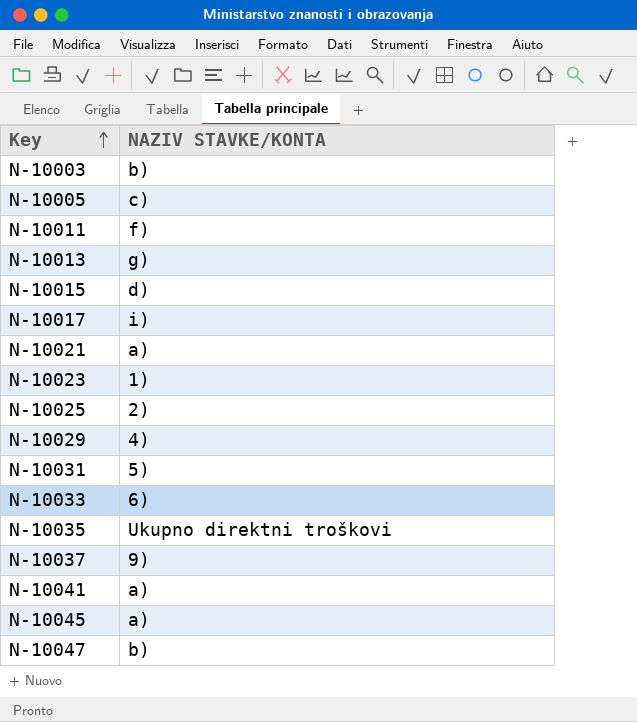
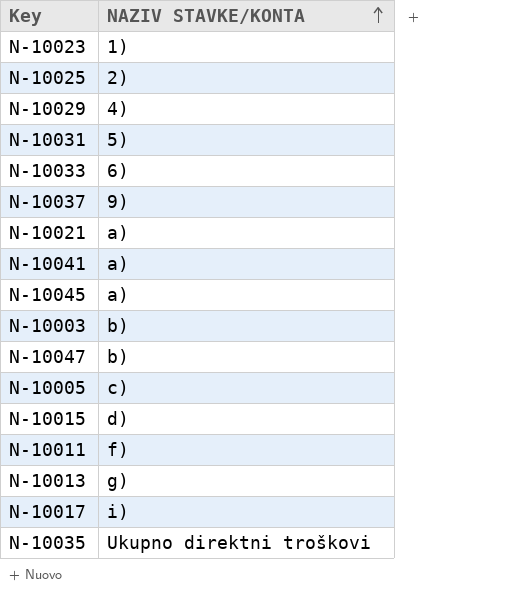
row order: Key ascending -> NAZIV STAVKE/KONTA ascending

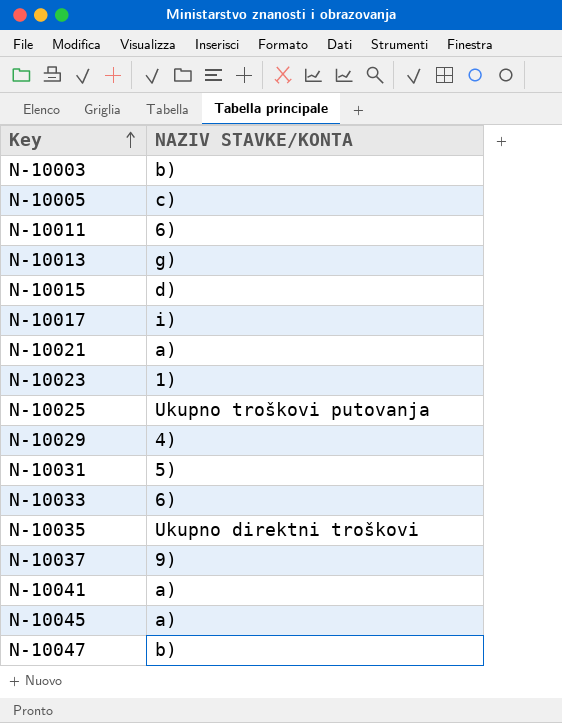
row order: NAZIV STAVKE/KONTA ascending -> Key ascending
N-10011 | NAZIV STAVKE/KONTA: f) -> 6)
N-10025 | NAZIV STAVKE/KONTA: 2) -> Ukupno troškovi putovanja

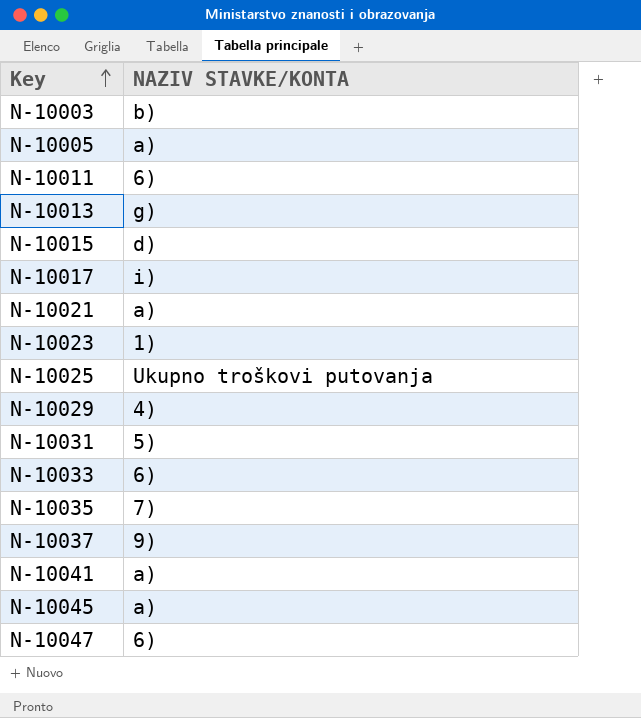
N-10005 | NAZIV STAVKE/KONTA: c) -> a)
N-10035 | NAZIV STAVKE/KONTA: Ukupno direktni troškovi -> 7)
N-10047 | NAZIV STAVKE/KONTA: b) -> 6)

